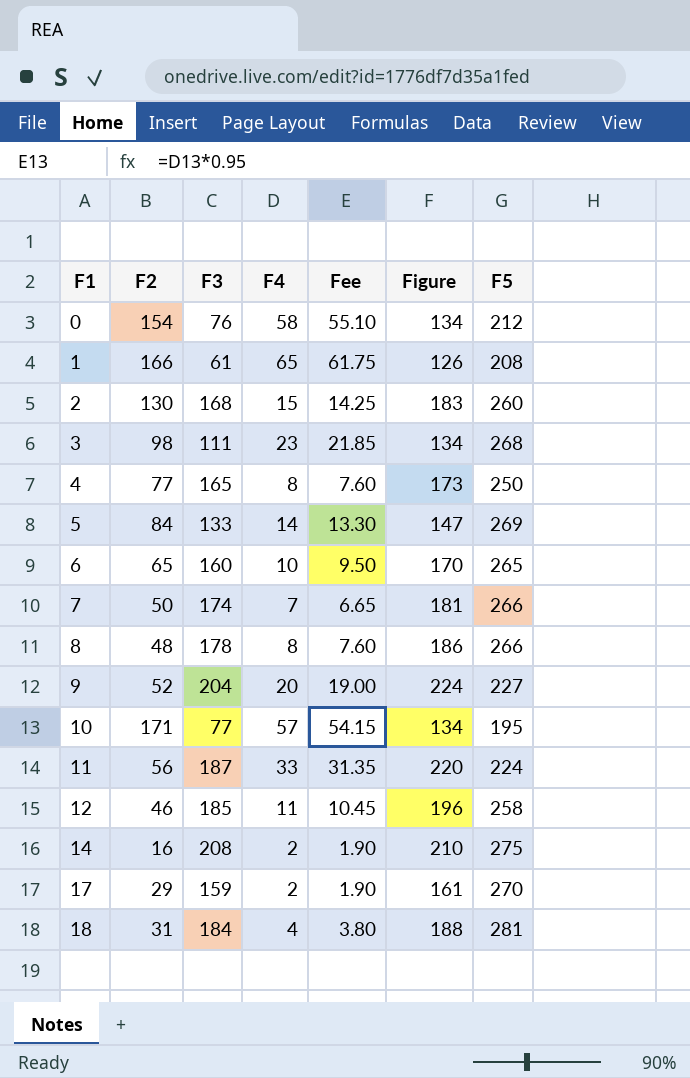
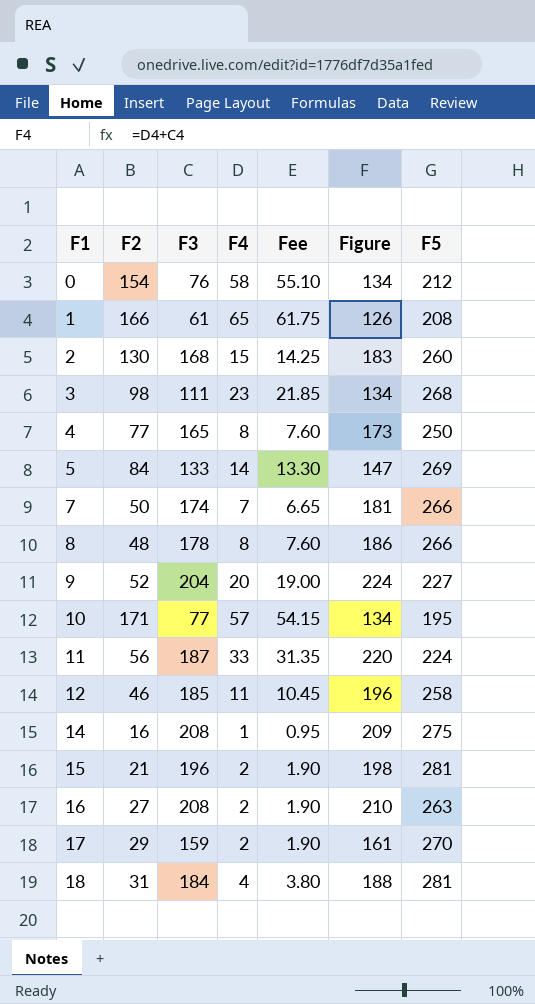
row 6: 65 | 160 | 10 | 9.50 | 170 | 265 -> none
14 | F4: 2 -> 1
14 | Fee: 1.90 -> 0.95
14 | Figure: 210 -> 209
row 15: none -> 21 | 196 | 2 | 1.90 | 198 | 281
row 16: none -> 27 | 208 | 2 | 1.90 | 210 | 263

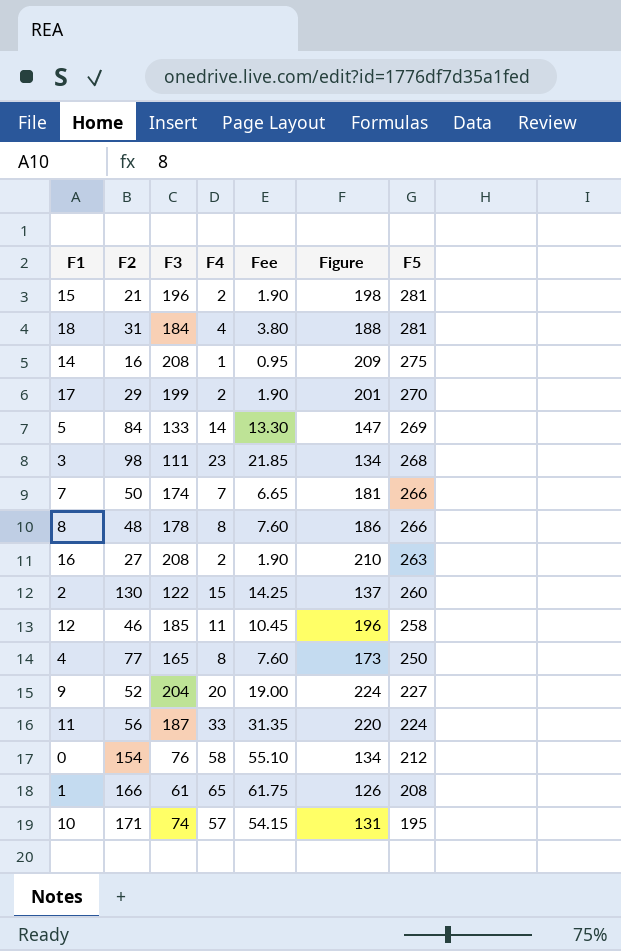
row order: F1 ascending -> F5 descending
17 | F3: 159 -> 199
17 | Figure: 161 -> 201
2 | F3: 168 -> 122
2 | Figure: 183 -> 137
10 | F3: 77 -> 74
10 | Figure: 134 -> 131

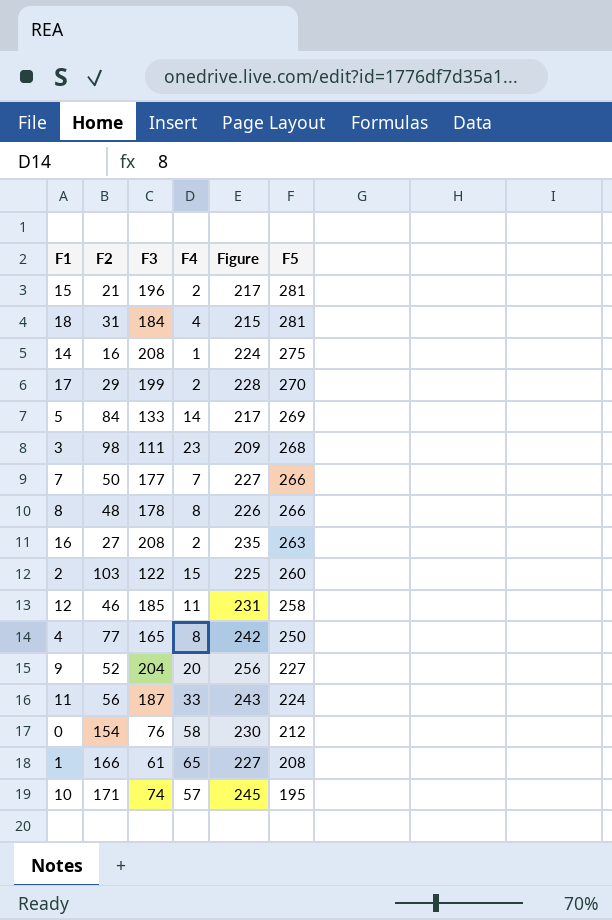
column Fee | formula: [F4] * 0.95 -> none
column Figure | formula: [F3] + [F4] -> [F2] + [F3]
7 | F3: 174 -> 177
2 | F2: 130 -> 103

